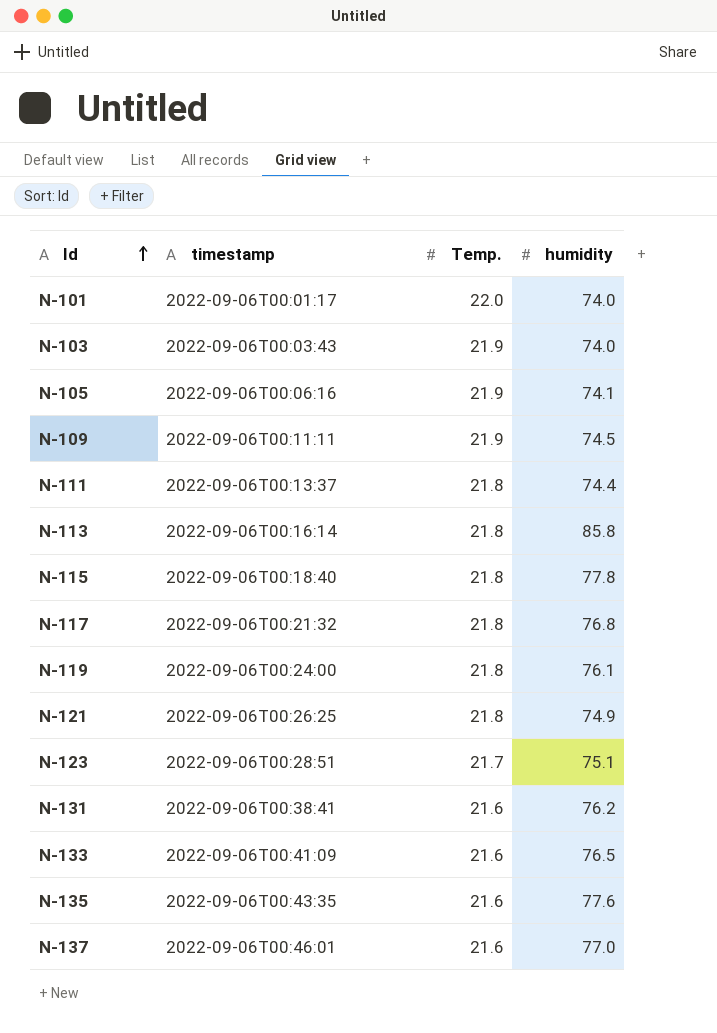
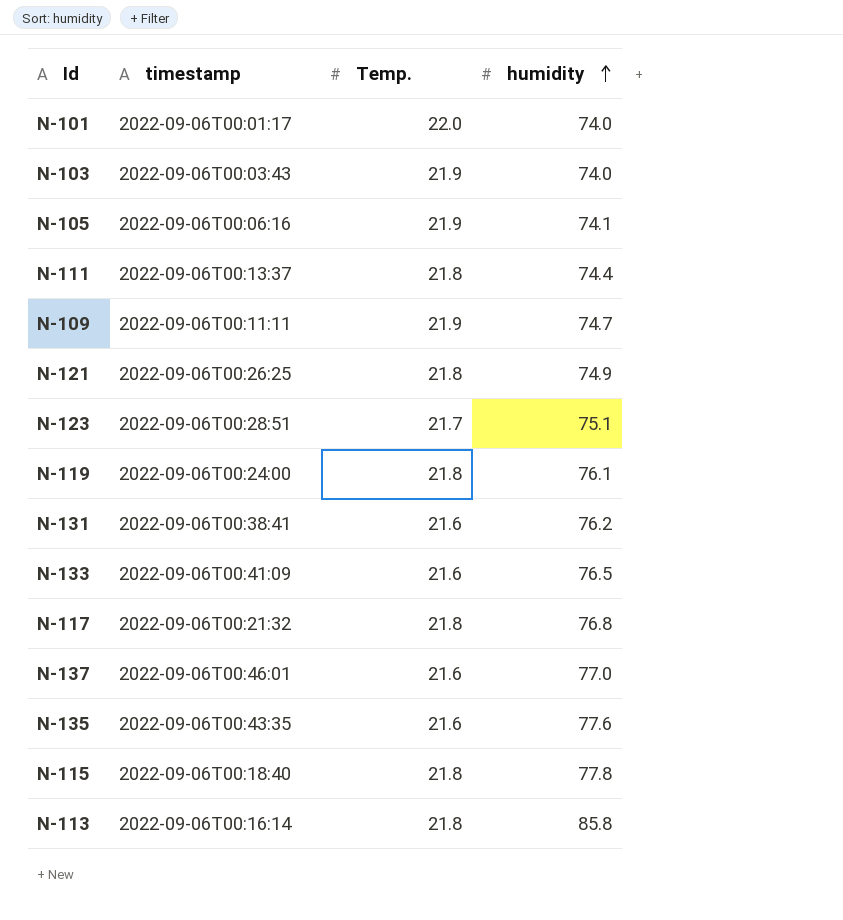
row order: Id ascending -> humidity ascending
N-109 | humidity: 74.5 -> 74.7

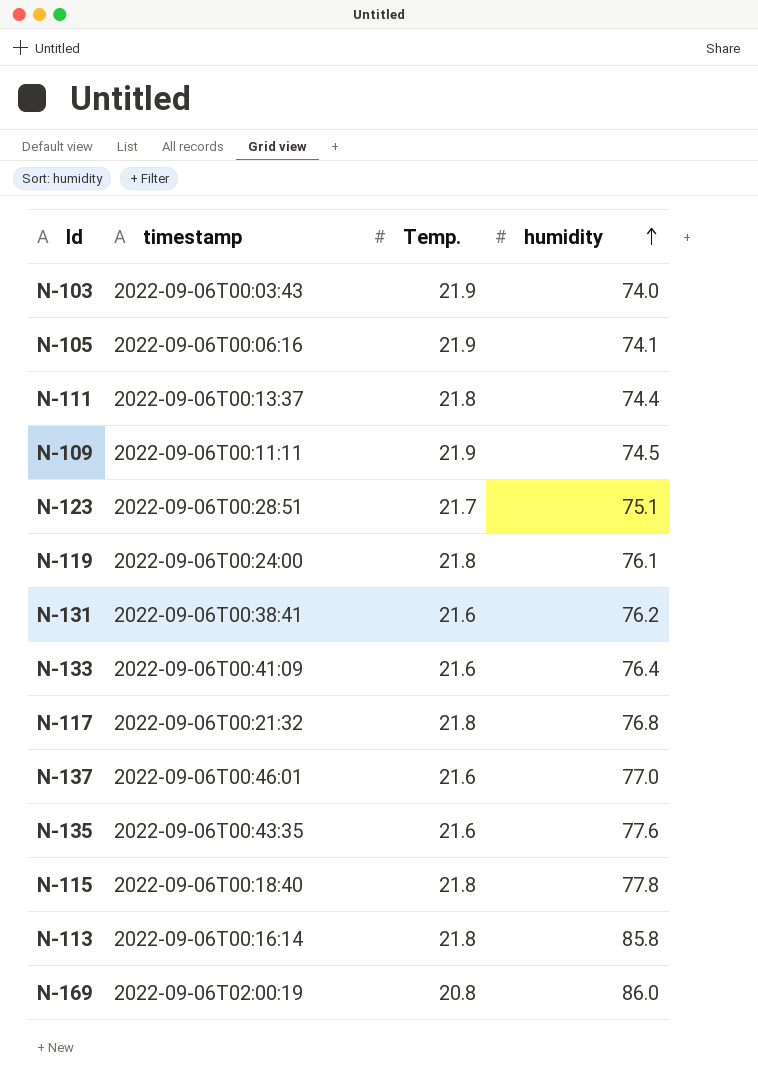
row N-101: 2022-09-06T00:01:17 | 22.0 | 74.0 -> none
row N-121: 2022-09-06T00:26:25 | 21.8 | 74.9 -> none
N-109 | humidity: 74.7 -> 74.5
N-133 | humidity: 76.5 -> 76.4
row N-169: none -> 2022-09-06T02:00:19 | 20.8 | 86.0

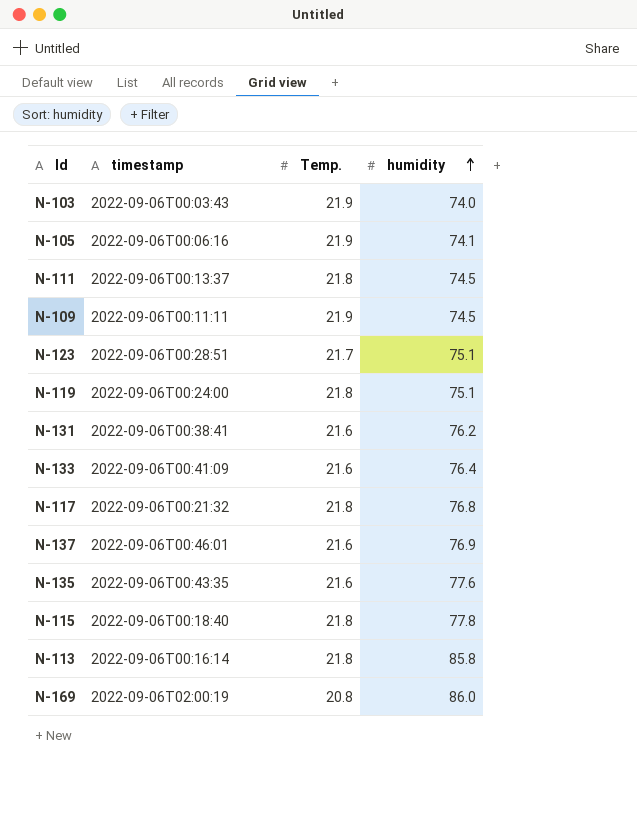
N-111 | humidity: 74.4 -> 74.5
N-119 | humidity: 76.1 -> 75.1
N-137 | humidity: 77.0 -> 76.9

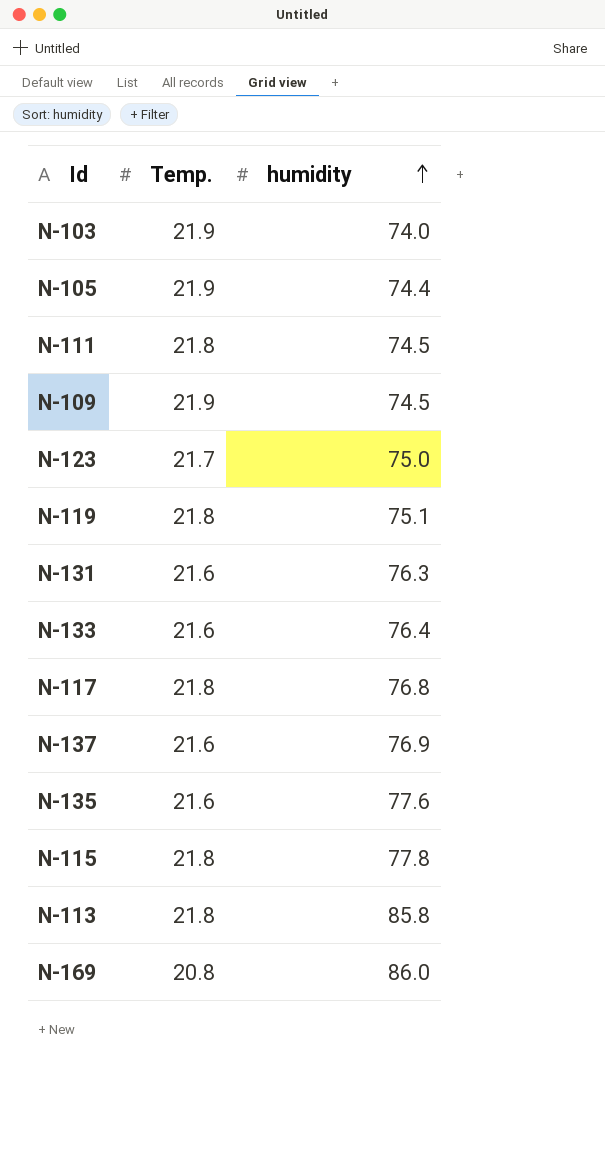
column timestamp | position: 2 -> none
N-105 | humidity: 74.1 -> 74.4
N-123 | humidity: 75.1 -> 75.0
N-131 | humidity: 76.2 -> 76.3

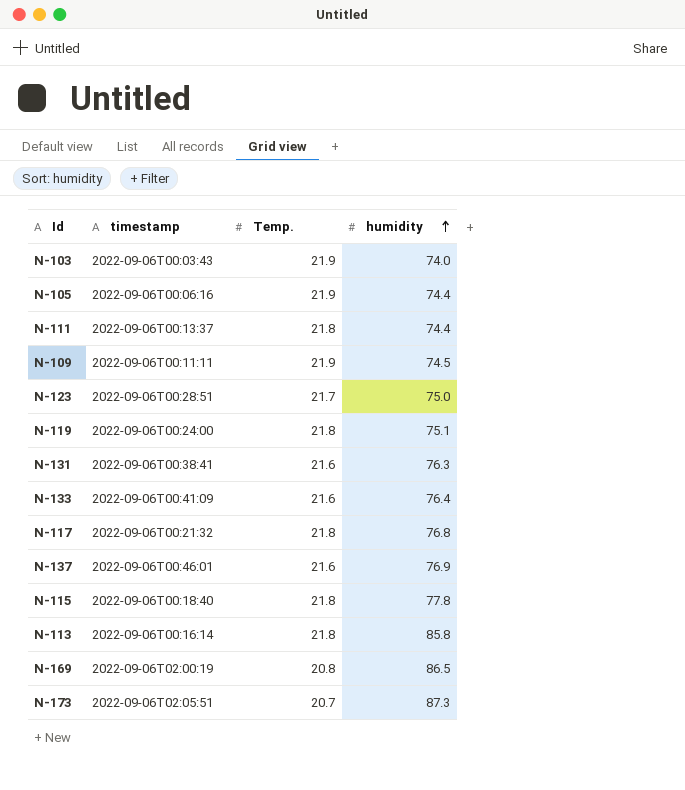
column timestamp | position: none -> 2
row N-135: 21.6 | 77.6 -> none
N-111 | humidity: 74.5 -> 74.4
N-169 | humidity: 86.0 -> 86.5
row N-173: none -> 2022-09-06T02:05:51 | 20.7 | 87.3

